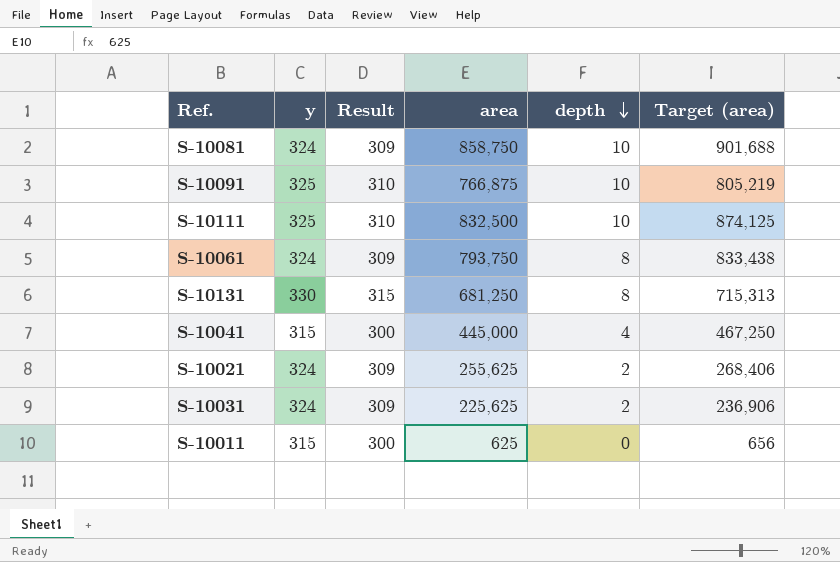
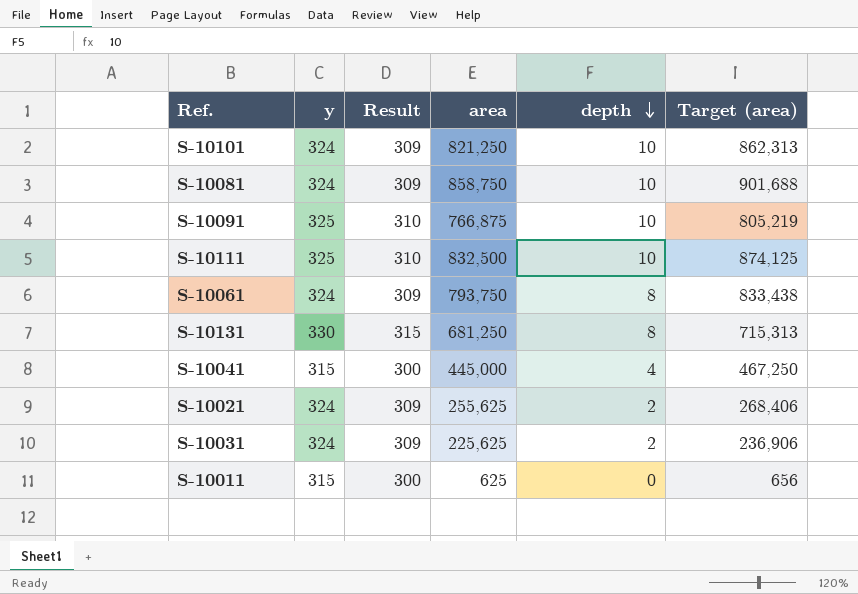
row S-10101: none -> 324 | 309 | 821,250 | 10 | 862,313

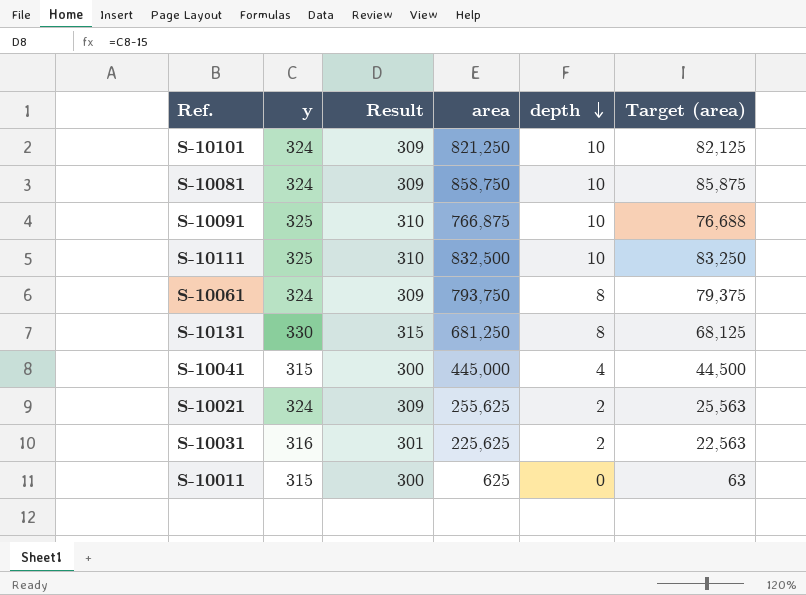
column Target (area) | formula: [area] * 1.05 -> [area] * 0.1
S-10031 | y: 324 -> 316
S-10031 | Result: 309 -> 301

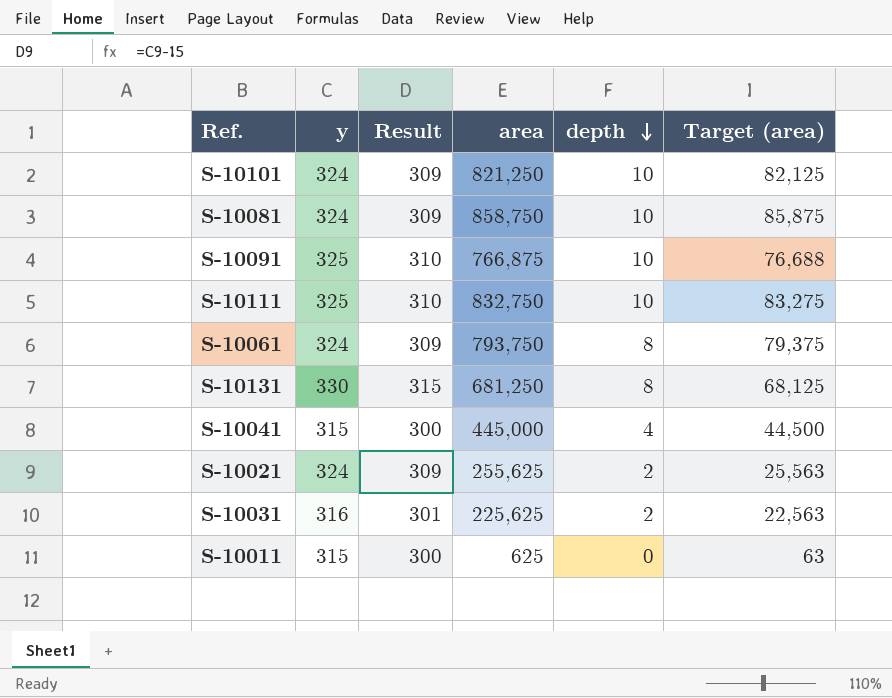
S-10111 | area: 832,500 -> 832,750
S-10111 | Target (area): 83,250 -> 83,275

